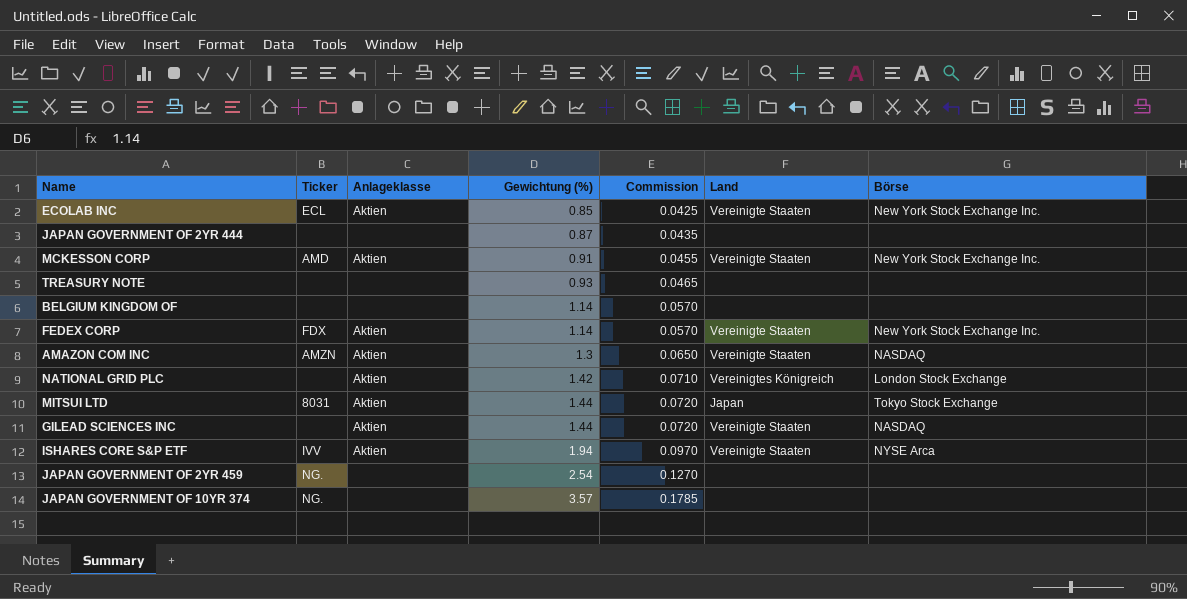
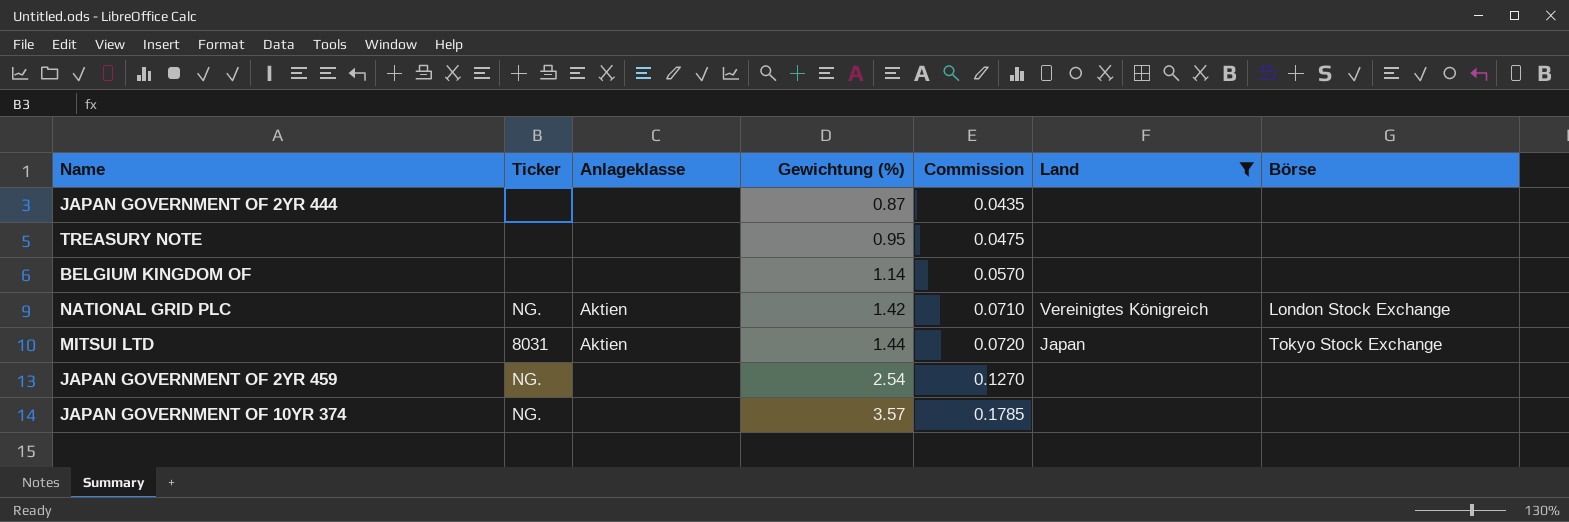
filter: none -> Land != Vereinigte Staaten
TREASURY NOTE | Gewichtung (%): 0.93 -> 0.95
TREASURY NOTE | Commission: 0.0465 -> 0.0475
NATIONAL GRID PLC | Ticker: none -> NG.

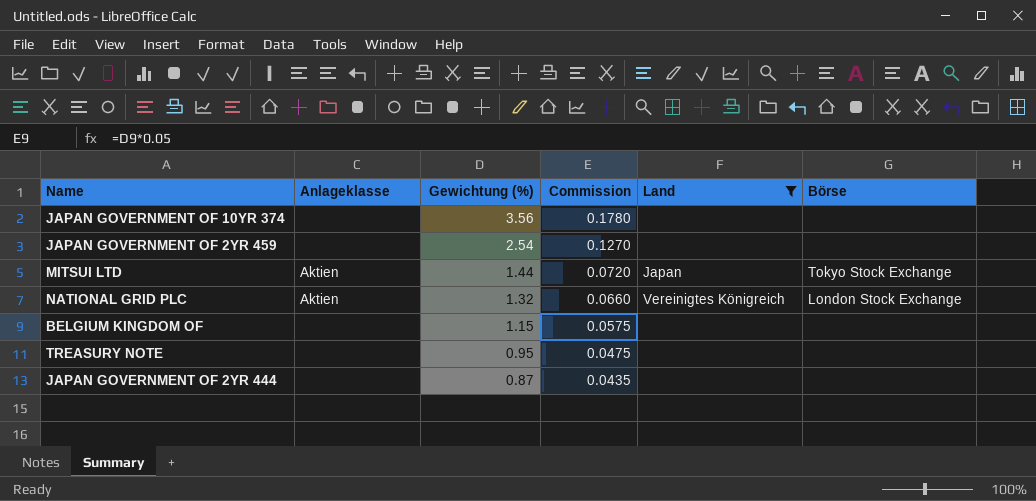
row order: Gewichtung (%) ascending -> Gewichtung (%) descending
column Ticker | position: 2 -> none
JAPAN GOVERNMENT OF 10YR 374 | Gewichtung (%): 3.57 -> 3.56
JAPAN GOVERNMENT OF 10YR 374 | Commission: 0.1785 -> 0.1780
NATIONAL GRID PLC | Gewichtung (%): 1.42 -> 1.32
NATIONAL GRID PLC | Commission: 0.0710 -> 0.0660
BELGIUM KINGDOM OF | Gewichtung (%): 1.14 -> 1.15
BELGIUM KINGDOM OF | Commission: 0.0570 -> 0.0575

